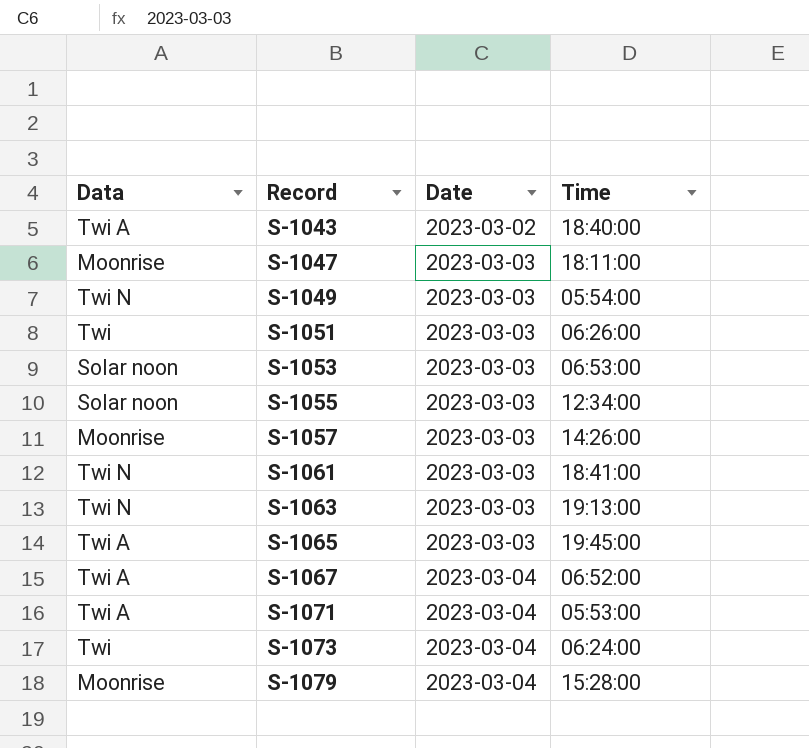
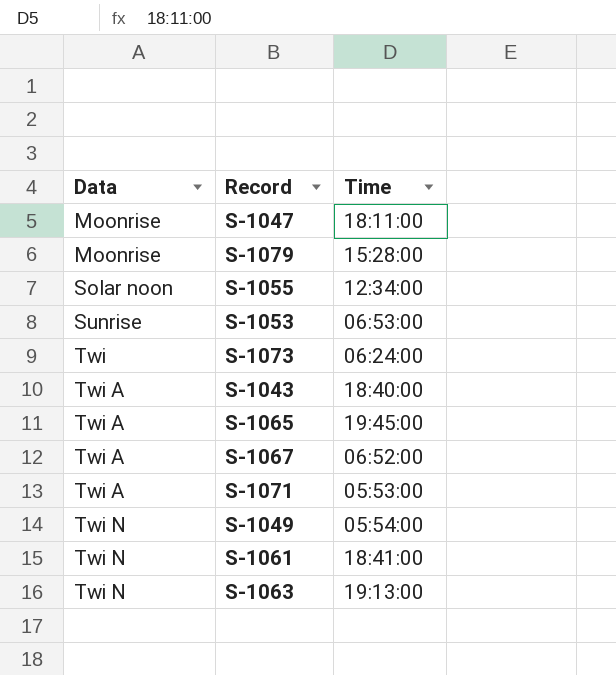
row order: Record ascending -> Data ascending
column Date | position: 3 -> none
row S-1051: Twi | 2023-03-03 | 06:26:00 -> none
row S-1057: Moonrise | 2023-03-03 | 14:26:00 -> none
S-1053 | Data: Solar noon -> Sunrise

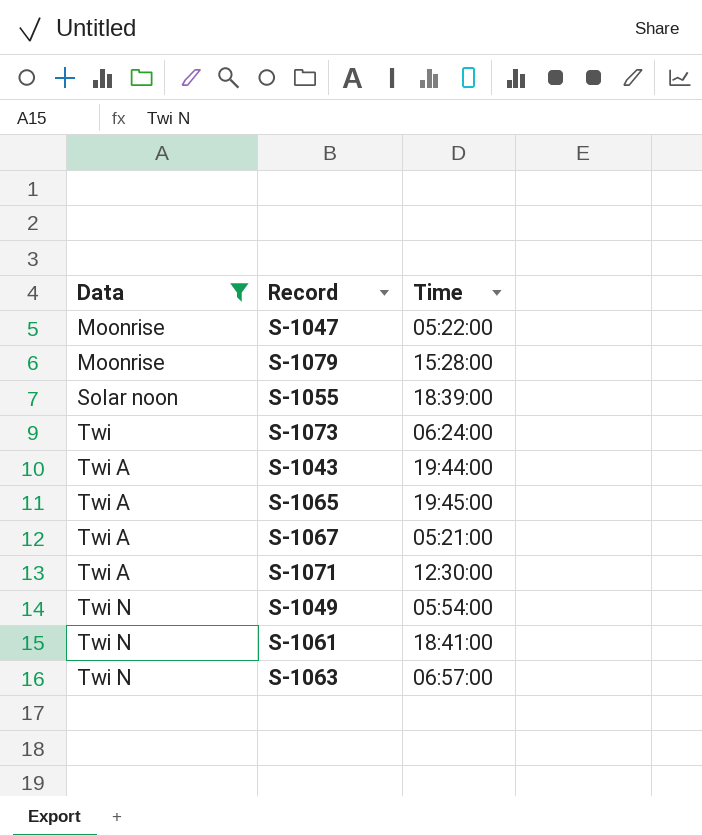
filter: none -> Data != Sunrise
S-1047 | Time: 18:11:00 -> 05:22:00
S-1055 | Time: 12:34:00 -> 18:39:00
S-1043 | Time: 18:40:00 -> 19:44:00
S-1067 | Time: 06:52:00 -> 05:21:00
S-1071 | Time: 05:53:00 -> 12:30:00
S-1063 | Time: 19:13:00 -> 06:57:00

